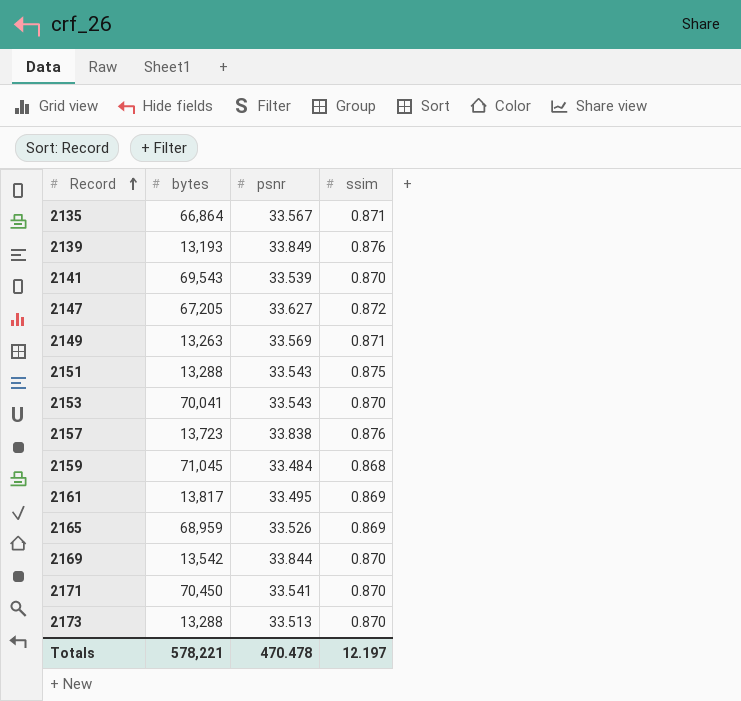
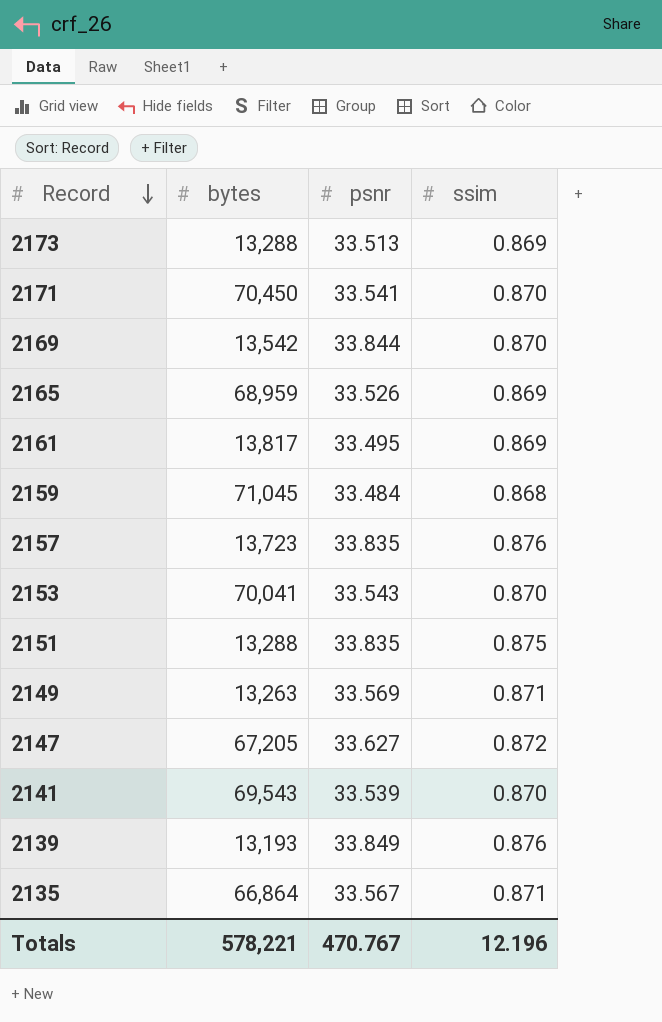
row order: Record ascending -> Record descending
2173 | ssim: 0.870 -> 0.869
2157 | psnr: 33.838 -> 33.835
2151 | psnr: 33.543 -> 33.835
Totals | psnr: 470.478 -> 470.767
Totals | ssim: 12.197 -> 12.196

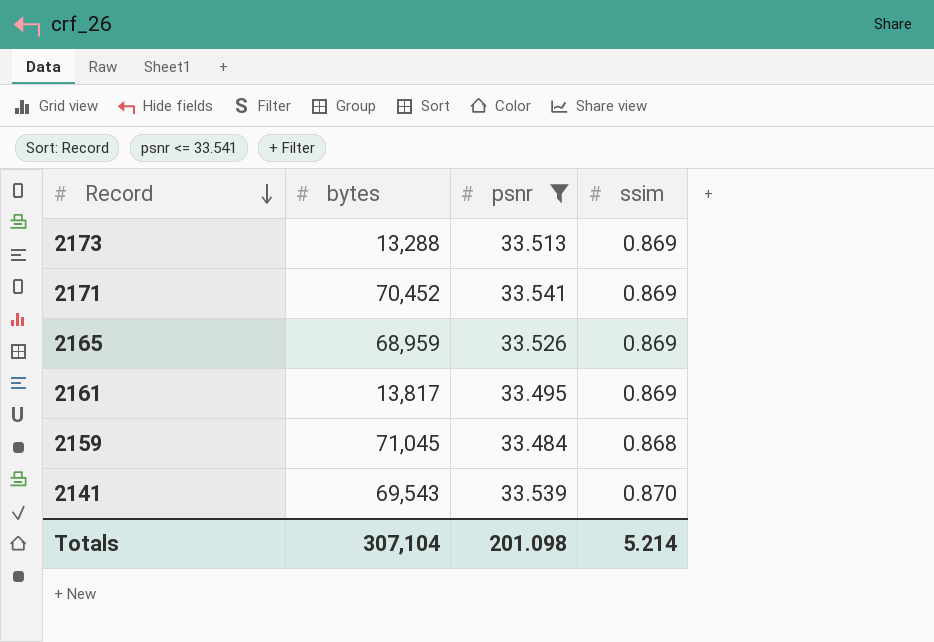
filter: none -> psnr <= 33.541
2171 | bytes: 70,450 -> 70,452
2171 | ssim: 0.870 -> 0.869
Totals | bytes: 578,221 -> 307,104
Totals | psnr: 470.767 -> 201.098
Totals | ssim: 12.196 -> 5.214

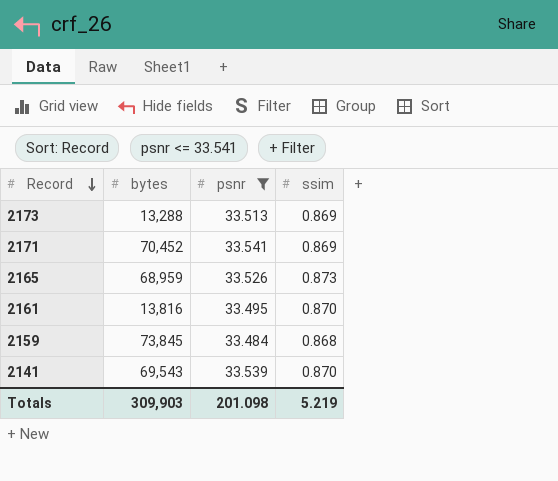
2165 | ssim: 0.869 -> 0.873
2161 | bytes: 13,817 -> 13,816
2161 | ssim: 0.869 -> 0.870
2159 | bytes: 71,045 -> 73,845
Totals | bytes: 307,104 -> 309,903
Totals | ssim: 5.214 -> 5.219

